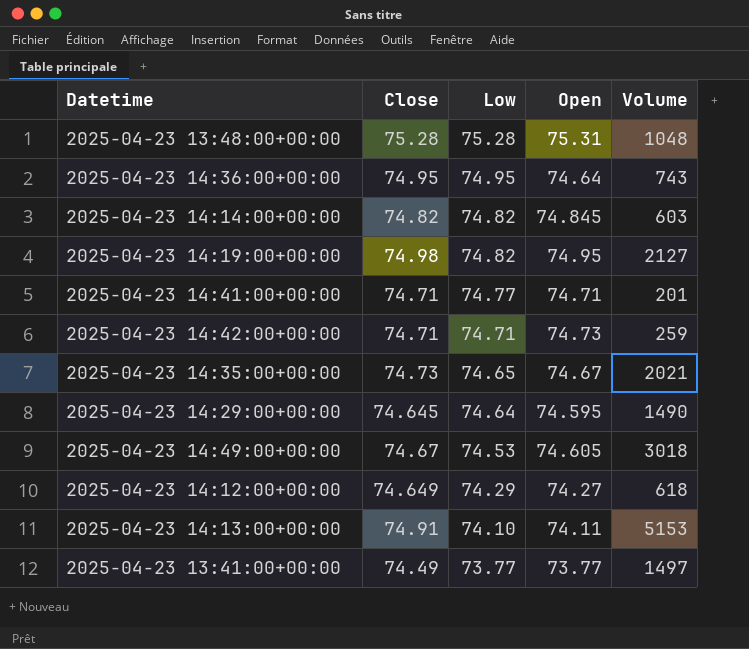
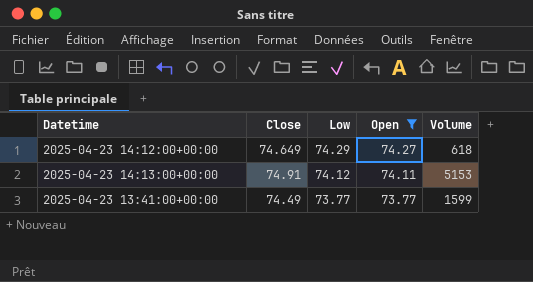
filter: none -> Open <= 74.27
2025-04-23 14:13:00+00:00 | Low: 74.10 -> 74.12
2025-04-23 13:41:00+00:00 | Volume: 1497 -> 1599

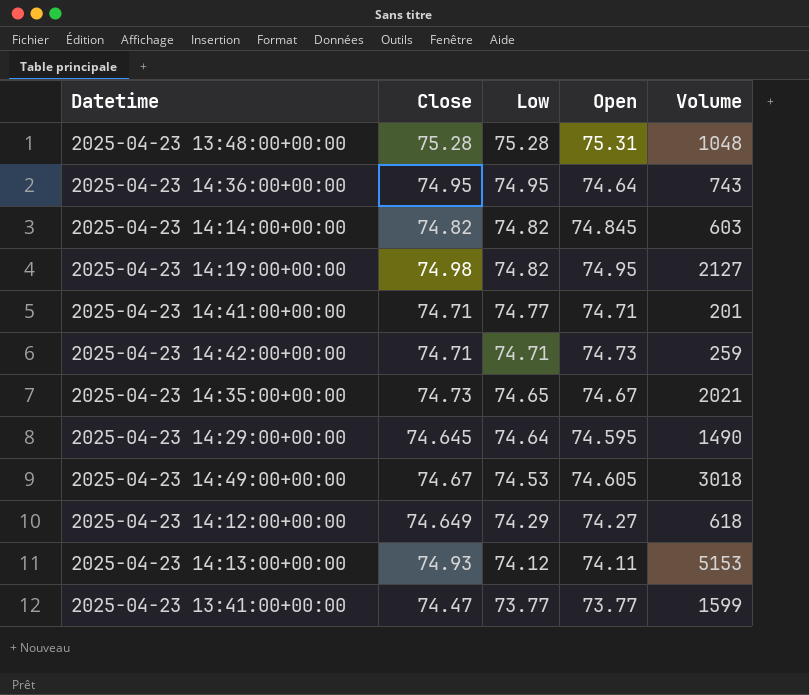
filter: Open <= 74.27 -> none
2025-04-23 14:13:00+00:00 | Close: 74.91 -> 74.93
2025-04-23 13:41:00+00:00 | Close: 74.49 -> 74.47

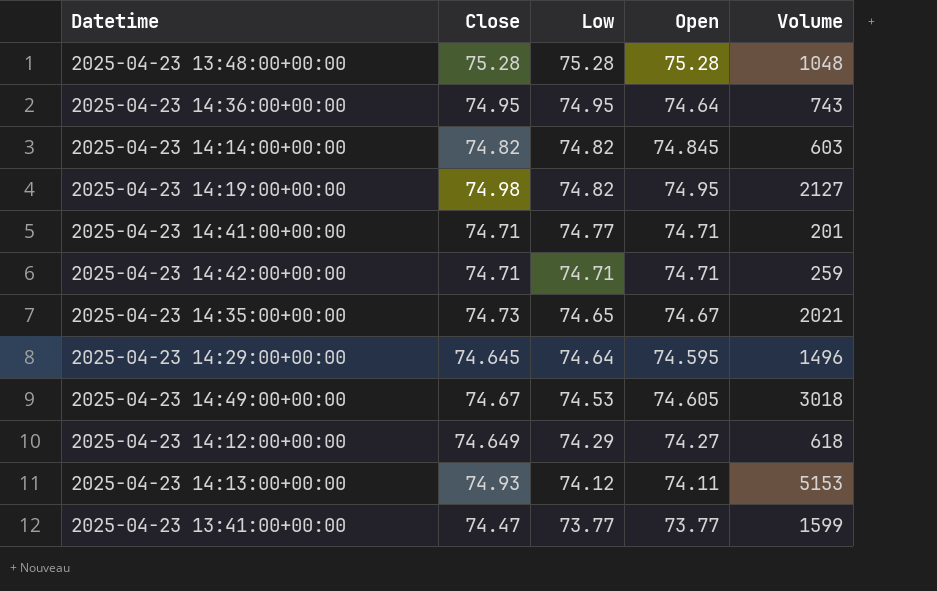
2025-04-23 13:48:00+00:00 | Open: 75.31 -> 75.28
2025-04-23 14:42:00+00:00 | Open: 74.73 -> 74.71
2025-04-23 14:29:00+00:00 | Volume: 1490 -> 1496

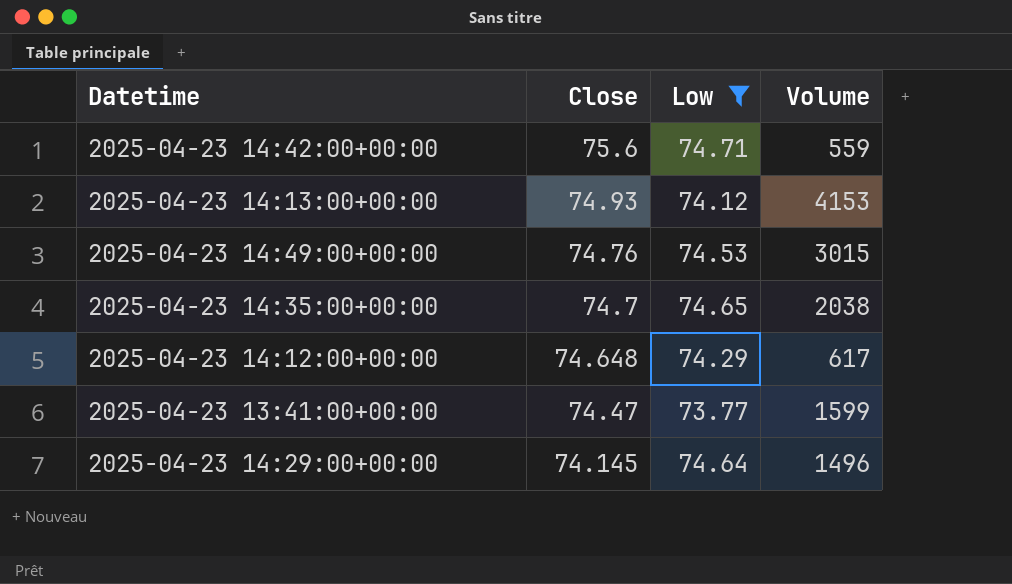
filter: none -> Low <= 74.71
row order: Low descending -> Close descending
column Open | position: 4 -> none
2025-04-23 14:42:00+00:00 | Close: 74.71 -> 75.6
2025-04-23 14:42:00+00:00 | Volume: 259 -> 559
2025-04-23 14:13:00+00:00 | Volume: 5153 -> 4153
2025-04-23 14:49:00+00:00 | Close: 74.67 -> 74.76
2025-04-23 14:49:00+00:00 | Volume: 3018 -> 3015
2025-04-23 14:35:00+00:00 | Close: 74.73 -> 74.7
2025-04-23 14:35:00+00:00 | Volume: 2021 -> 2038
2025-04-23 14:12:00+00:00 | Close: 74.649 -> 74.648
2025-04-23 14:12:00+00:00 | Volume: 618 -> 617
2025-04-23 14:29:00+00:00 | Close: 74.645 -> 74.145

